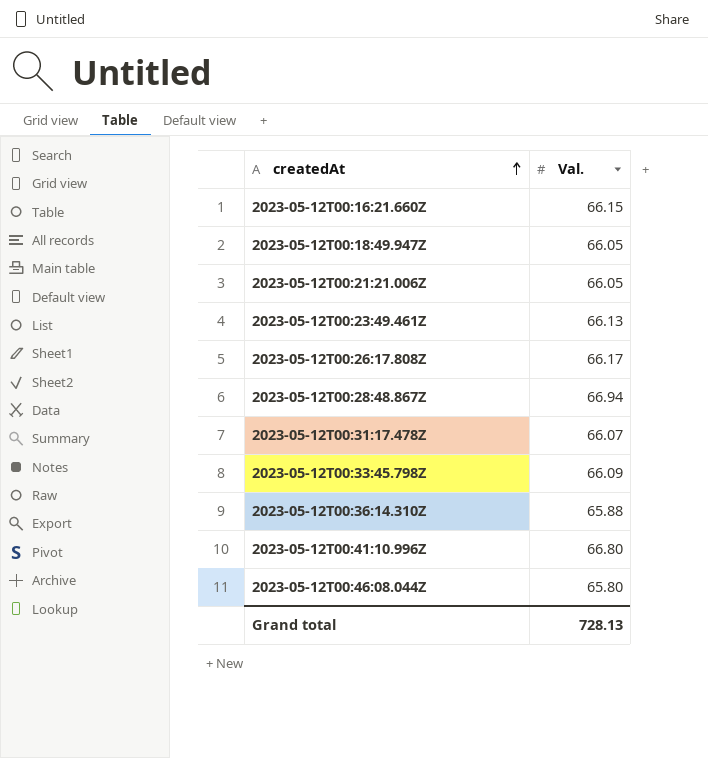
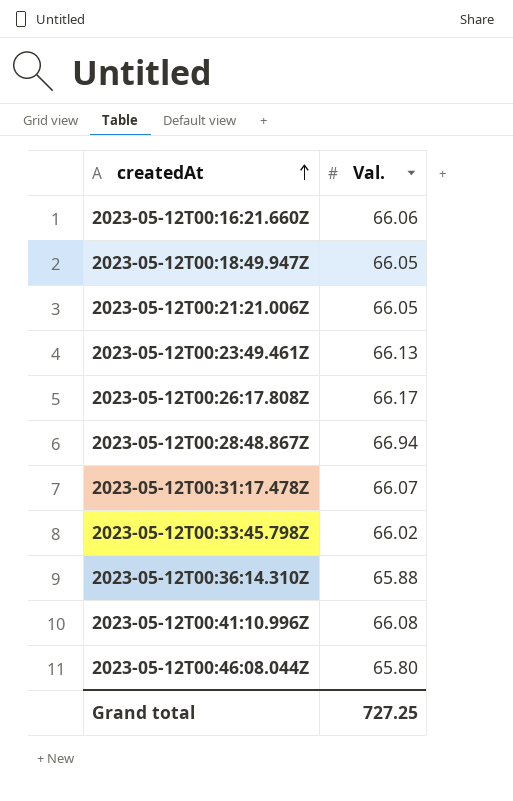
2023-05-12T00:16:21.660Z | Val.: 66.15 -> 66.06
2023-05-12T00:33:45.798Z | Val.: 66.09 -> 66.02
2023-05-12T00:41:10.996Z | Val.: 66.80 -> 66.08
Grand total | Val.: 728.13 -> 727.25

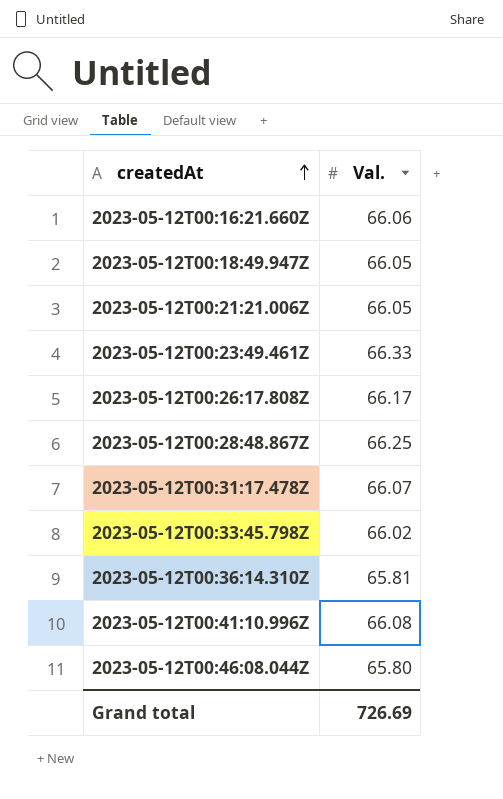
2023-05-12T00:23:49.461Z | Val.: 66.13 -> 66.33
2023-05-12T00:28:48.867Z | Val.: 66.94 -> 66.25
2023-05-12T00:36:14.310Z | Val.: 65.88 -> 65.81
Grand total | Val.: 727.25 -> 726.69

